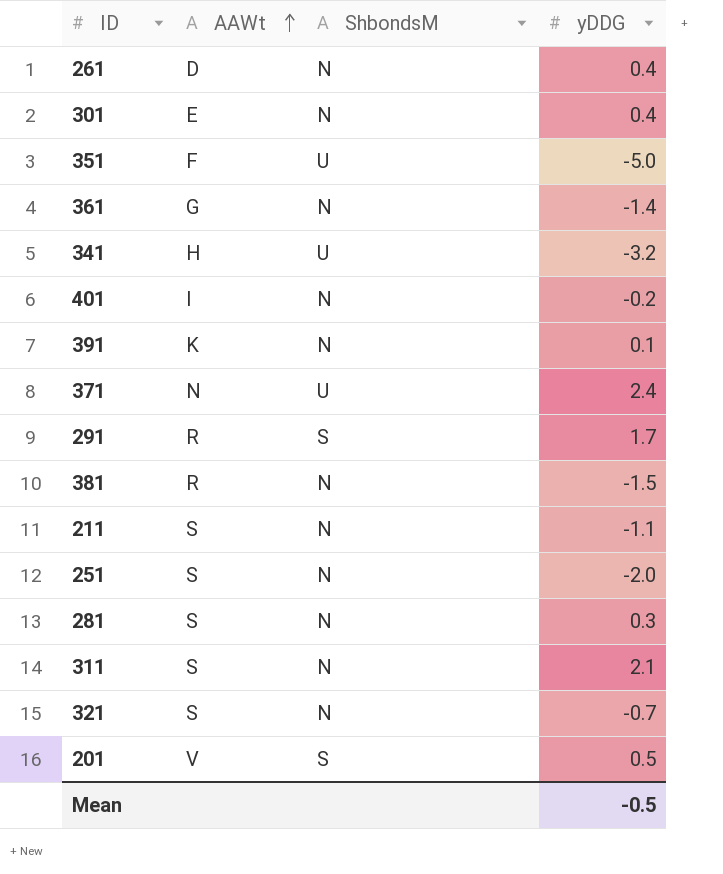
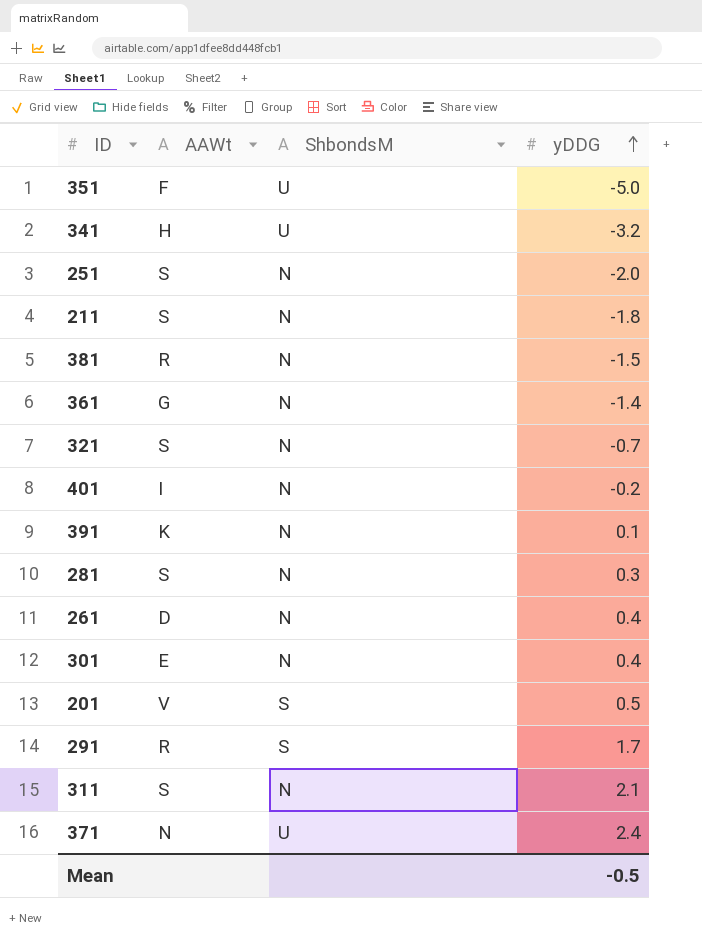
row order: AAWt ascending -> yDDG ascending
211 | yDDG: -1.1 -> -1.8

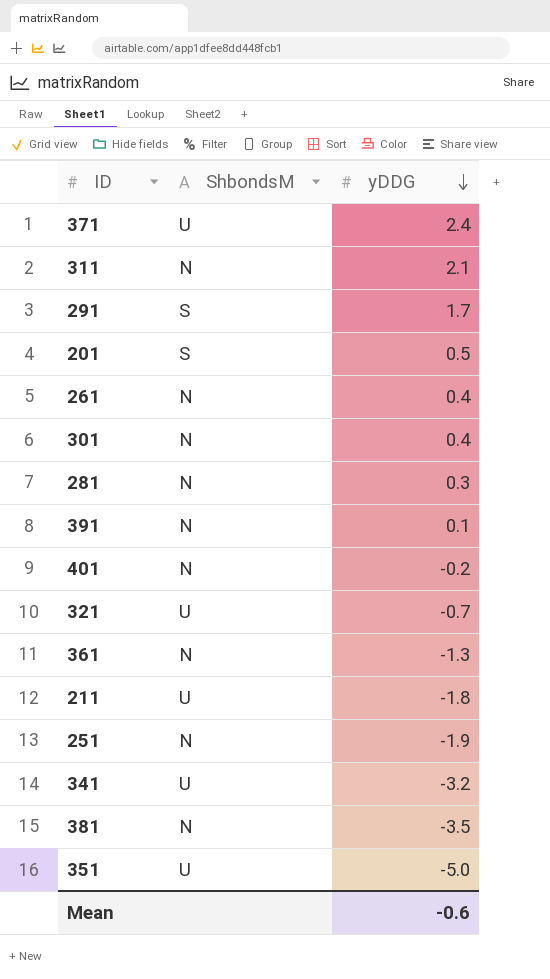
row order: yDDG ascending -> yDDG descending
column AAWt | position: 2 -> none
321 | ShbondsM: N -> U
361 | yDDG: -1.4 -> -1.3
211 | ShbondsM: N -> U
251 | yDDG: -2.0 -> -1.9
381 | yDDG: -1.5 -> -3.5
Mean | yDDG: -0.5 -> -0.6

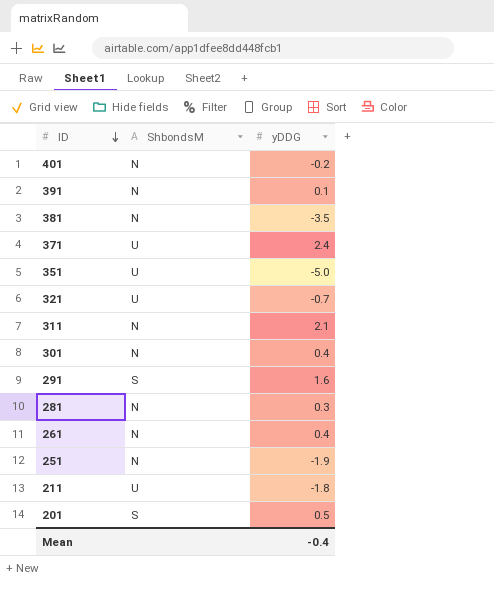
row order: yDDG descending -> ID descending
row 361: N | -1.3 -> none
row 341: U | -3.2 -> none
291 | yDDG: 1.7 -> 1.6
Mean | yDDG: -0.6 -> -0.4

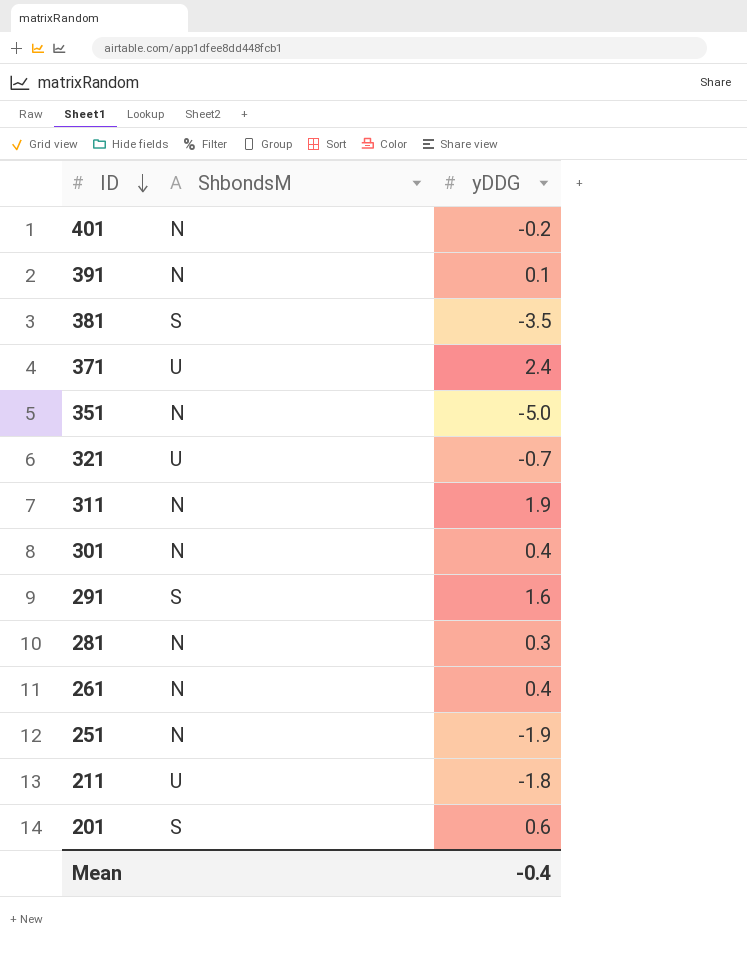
381 | ShbondsM: N -> S
351 | ShbondsM: U -> N
311 | yDDG: 2.1 -> 1.9
201 | yDDG: 0.5 -> 0.6

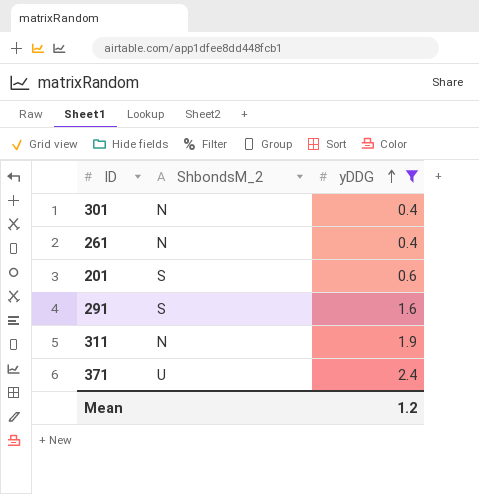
filter: none -> yDDG >= 0.4
row order: ID descending -> yDDG ascending
column name: ShbondsM -> ShbondsM_2
Mean | yDDG: -0.4 -> 1.2

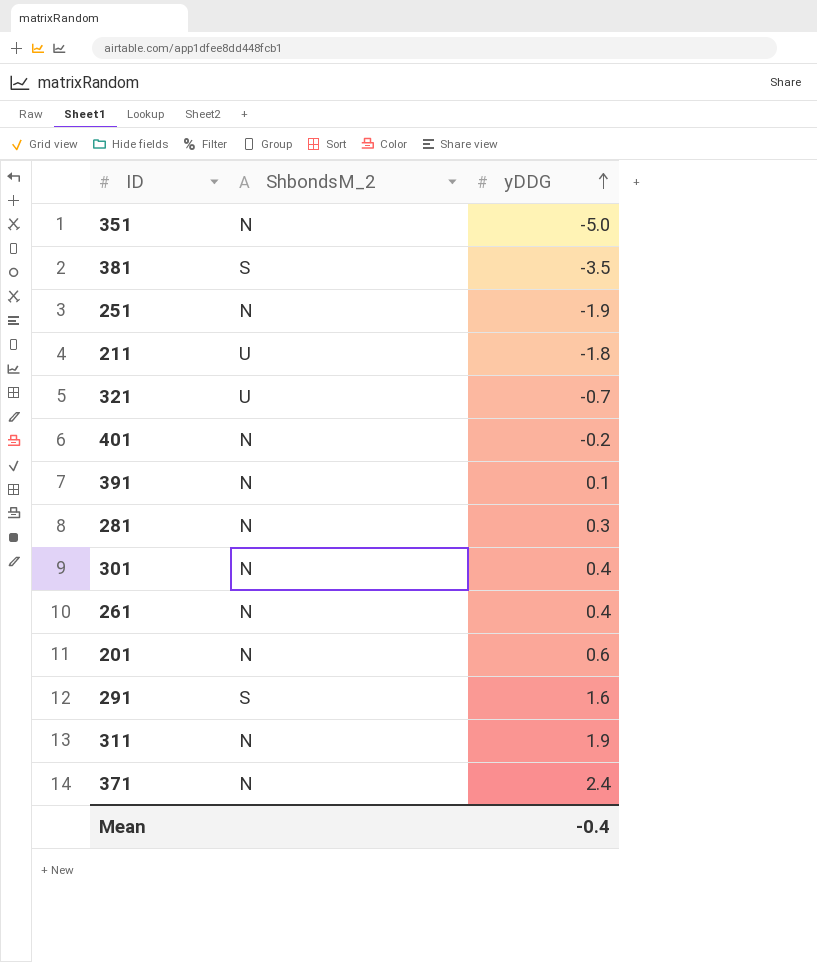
filter: yDDG >= 0.4 -> none
201 | ShbondsM_2: S -> N
371 | ShbondsM_2: U -> N
Mean | yDDG: 1.2 -> -0.4

